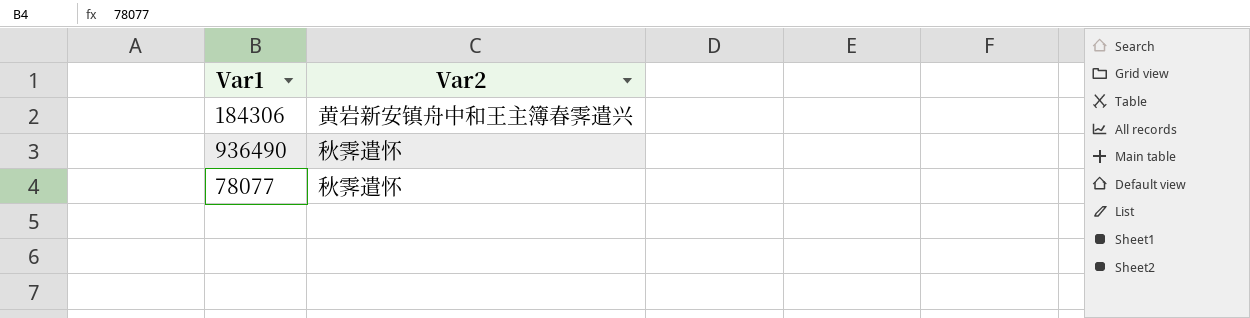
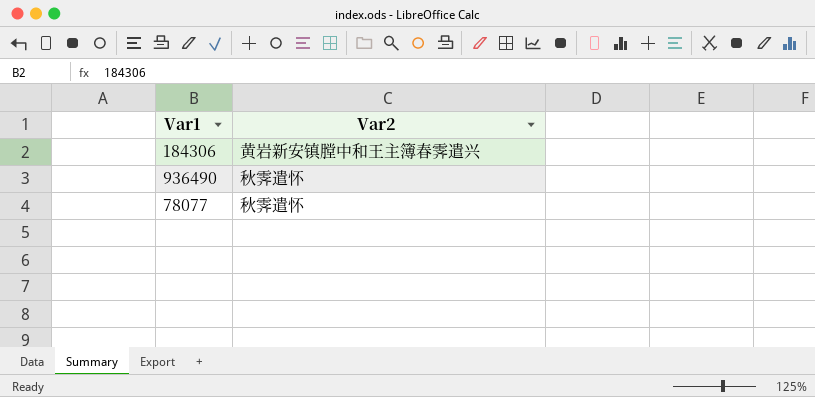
184306 | Var2: 黄岩新安镇舟中和王主簿春霁遣兴 -> 黄岩新安镇膛中和王主簿春霁遣兴

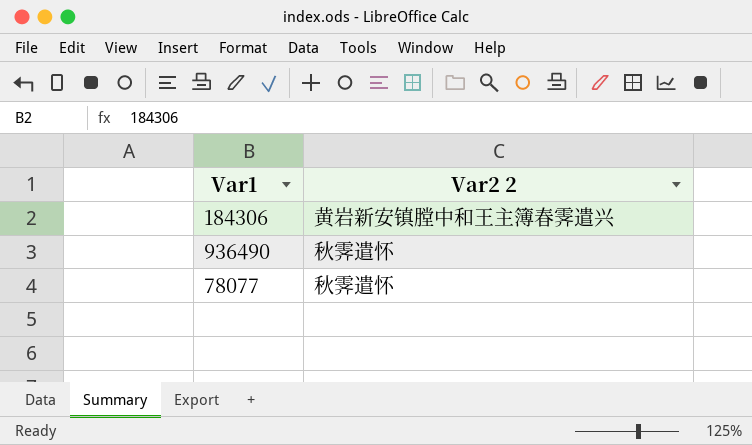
column name: Var2 -> Var2 2

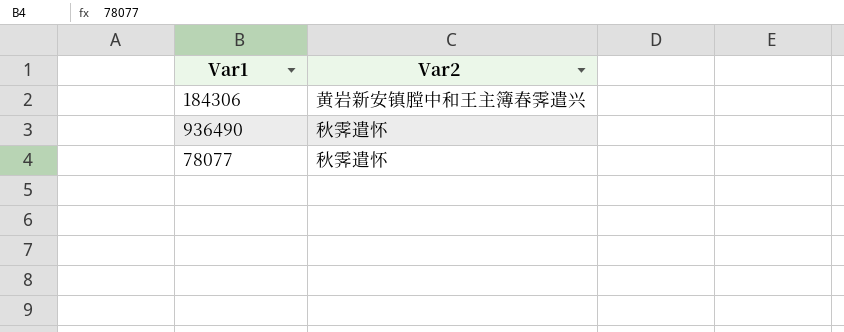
column name: Var2 2 -> Var2

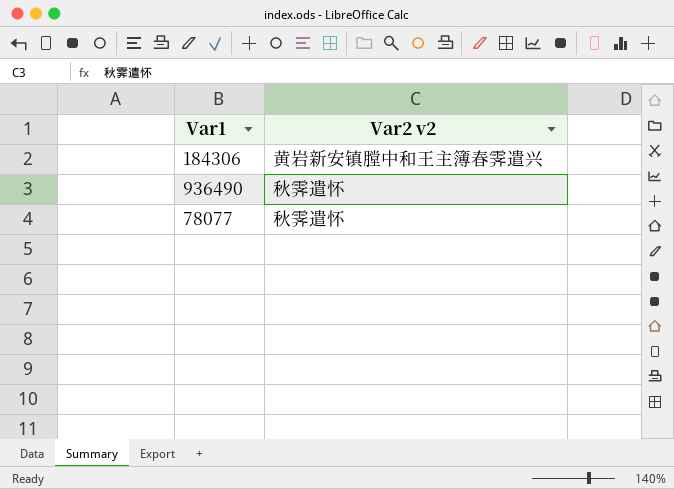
column name: Var2 -> Var2 v2

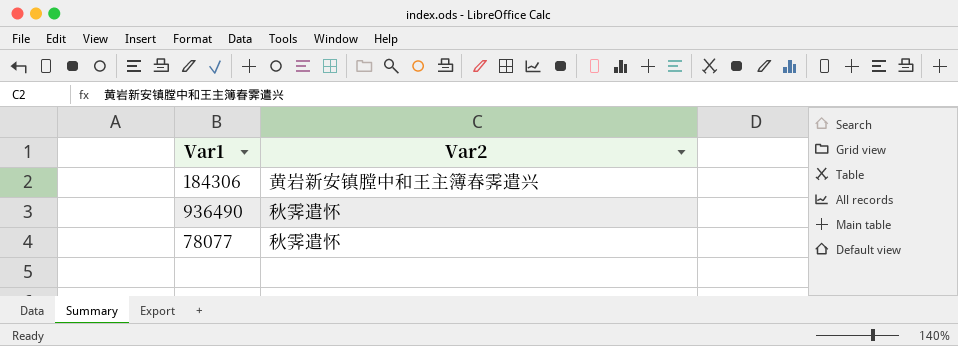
column name: Var2 v2 -> Var2

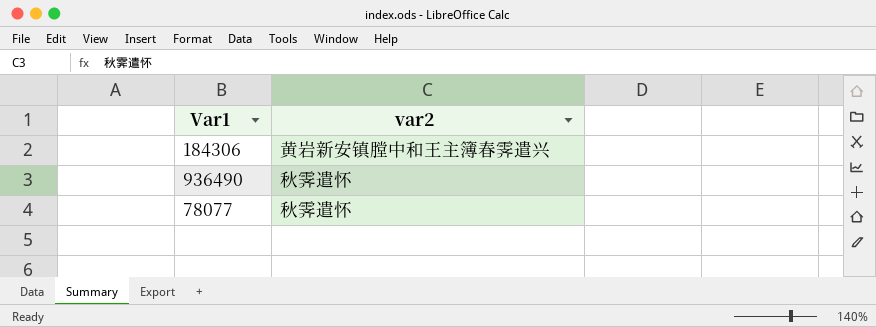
column name: Var2 -> var2

